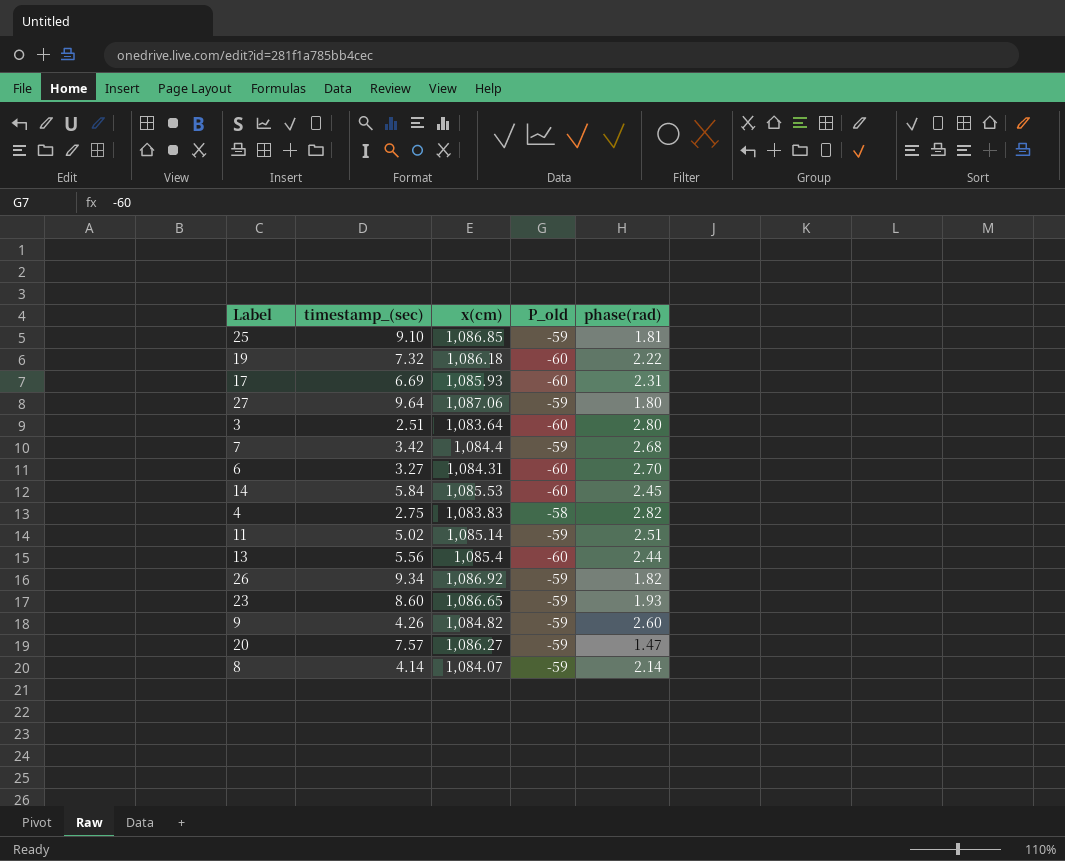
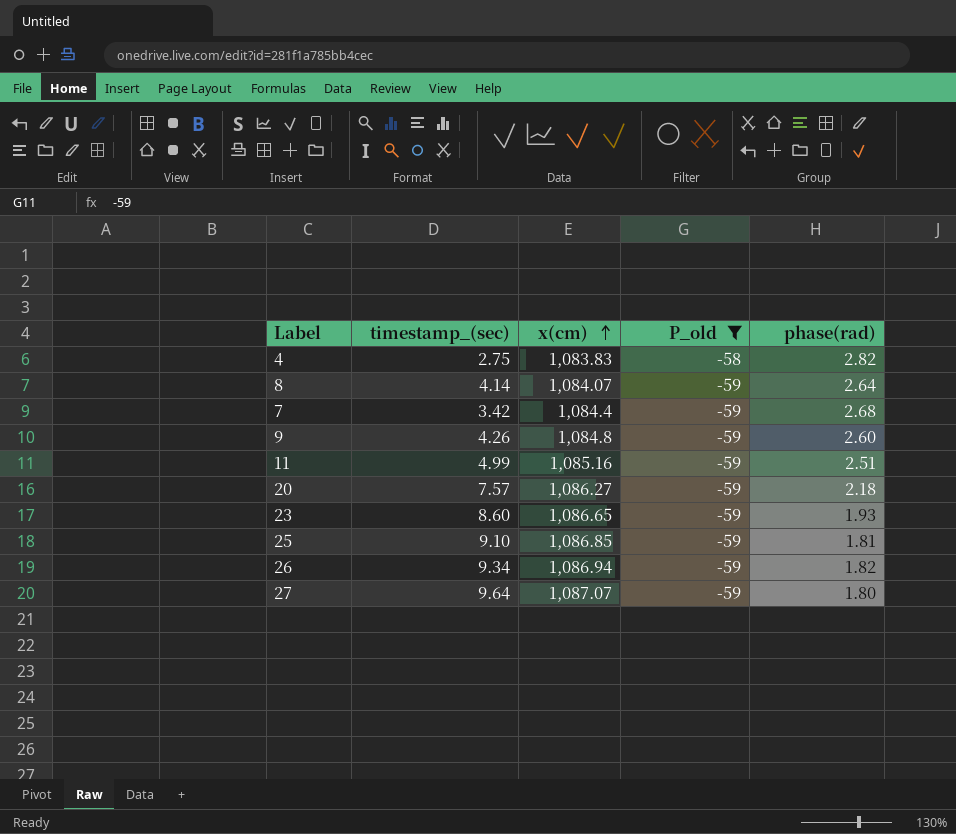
filter: none -> P_old != -60
row order: none -> x(cm) ascending
8 | phase(rad): 2.14 -> 2.64
9 | x(cm): 1,084.82 -> 1,084.8
11 | timestamp_(sec): 5.02 -> 4.99
11 | x(cm): 1,085.14 -> 1,085.16
20 | phase(rad): 1.47 -> 2.18
26 | x(cm): 1,086.92 -> 1,086.94
27 | x(cm): 1,087.06 -> 1,087.07

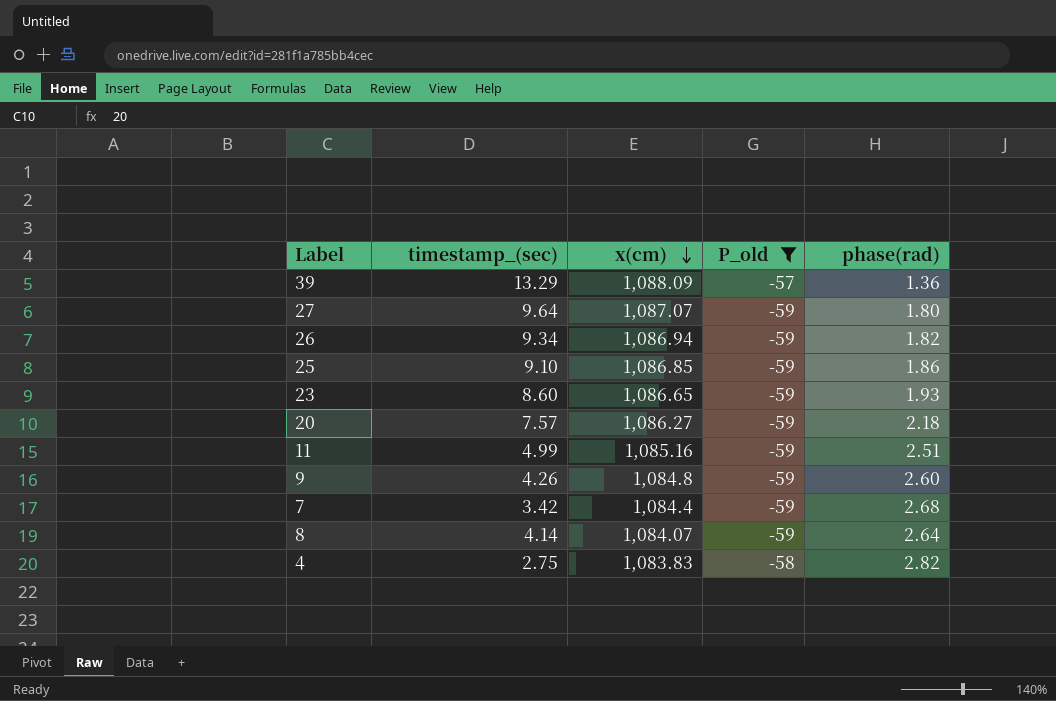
row order: x(cm) ascending -> x(cm) descending
row 39: none -> 13.29 | 1,088.09 | -57 | 1.36
25 | phase(rad): 1.81 -> 1.86

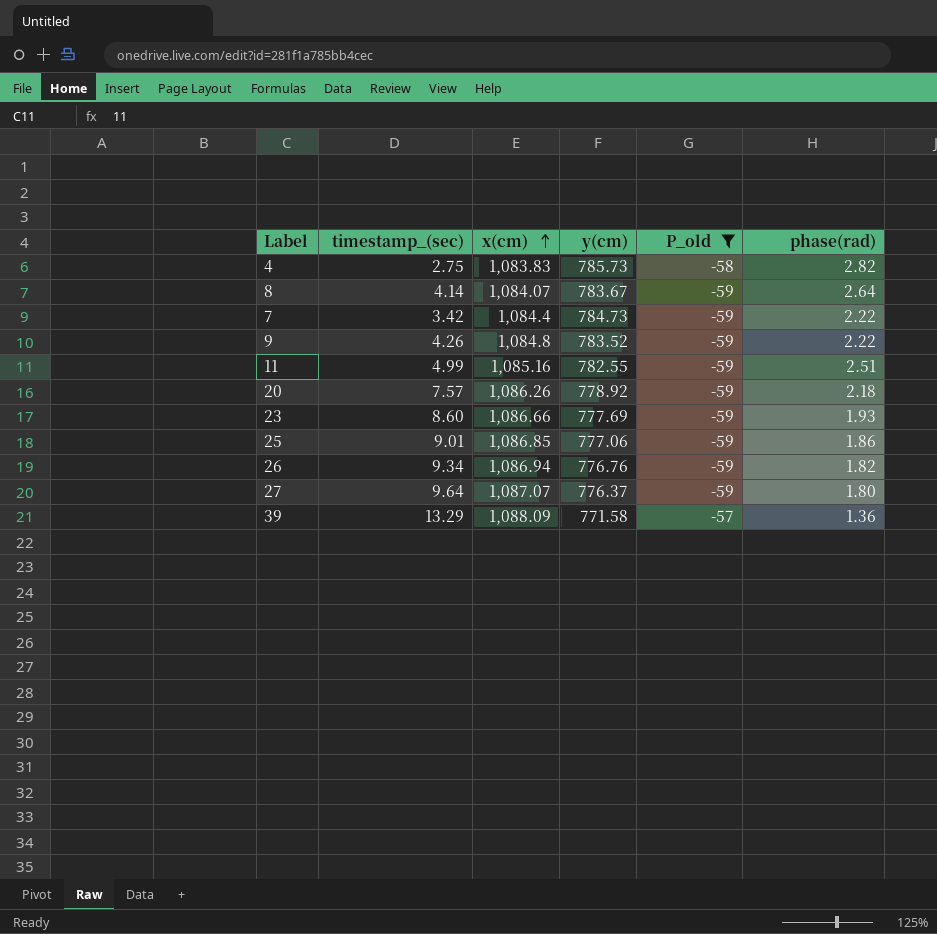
row order: x(cm) descending -> x(cm) ascending
column y(cm) | position: none -> 4
7 | phase(rad): 2.68 -> 2.22
9 | phase(rad): 2.60 -> 2.22
20 | x(cm): 1,086.27 -> 1,086.26
23 | x(cm): 1,086.65 -> 1,086.66
25 | timestamp_(sec): 9.10 -> 9.01

